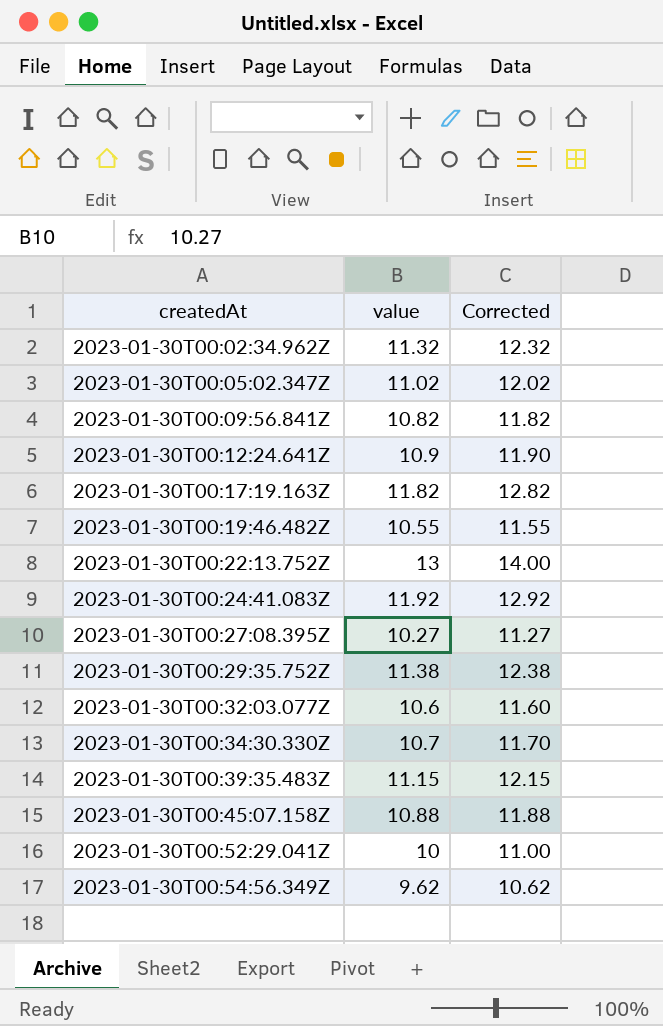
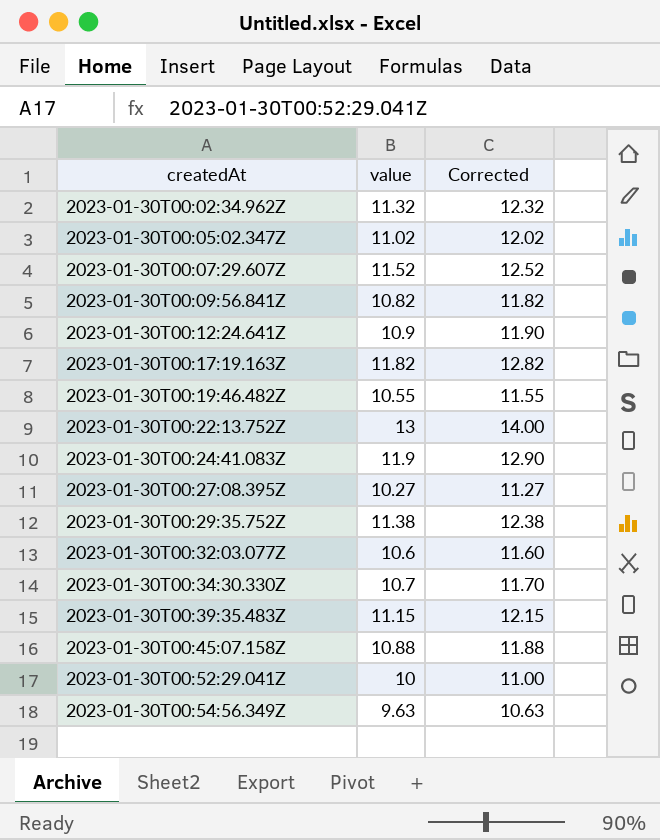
row 2023-01-30T00:07:29.607Z: none -> 11.52 | 12.52
2023-01-30T00:24:41.083Z | value: 11.92 -> 11.9
2023-01-30T00:24:41.083Z | Corrected: 12.92 -> 12.90
2023-01-30T00:54:56.349Z | value: 9.62 -> 9.63
2023-01-30T00:54:56.349Z | Corrected: 10.62 -> 10.63

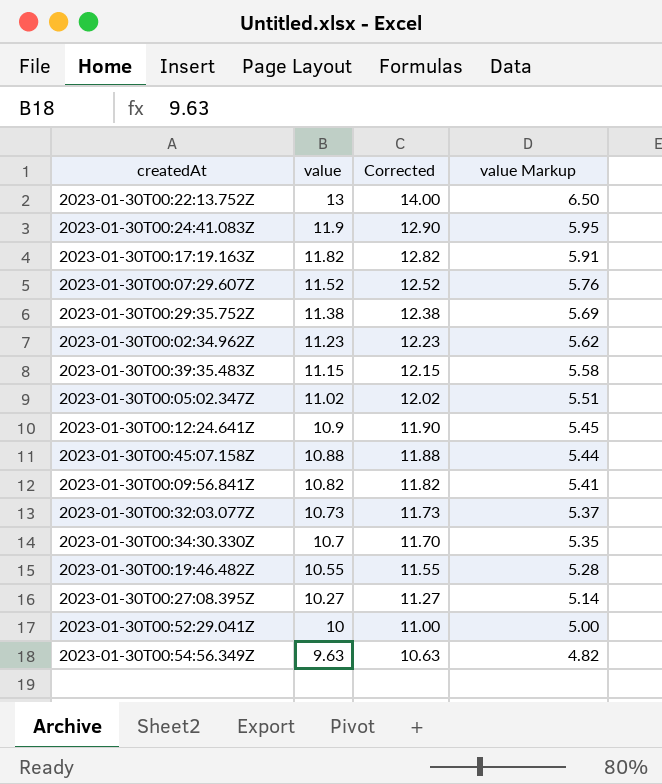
row order: createdAt ascending -> value descending
column value Markup | formula: none -> [value] * 0.5
2023-01-30T00:02:34.962Z | value: 11.32 -> 11.23
2023-01-30T00:02:34.962Z | Corrected: 12.32 -> 12.23
2023-01-30T00:32:03.077Z | value: 10.6 -> 10.73
2023-01-30T00:32:03.077Z | Corrected: 11.60 -> 11.73

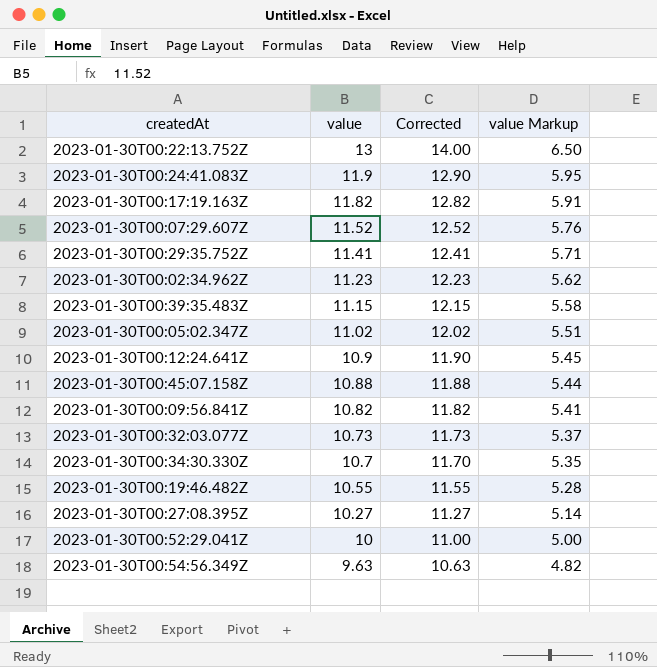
2023-01-30T00:29:35.752Z | value: 11.38 -> 11.41
2023-01-30T00:29:35.752Z | Corrected: 12.38 -> 12.41
2023-01-30T00:29:35.752Z | value Markup: 5.69 -> 5.71

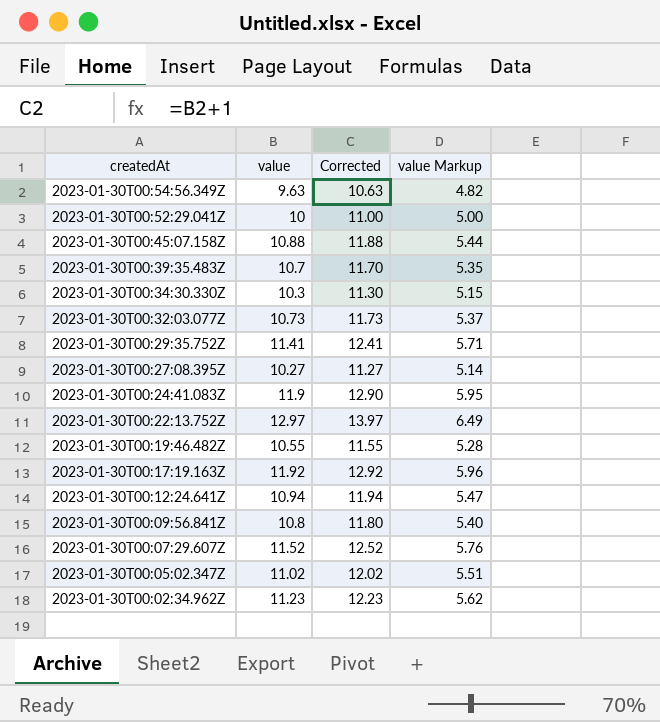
row order: value descending -> createdAt descending
2023-01-30T00:39:35.483Z | value: 11.15 -> 10.7
2023-01-30T00:39:35.483Z | Corrected: 12.15 -> 11.70
2023-01-30T00:39:35.483Z | value Markup: 5.58 -> 5.35
2023-01-30T00:34:30.330Z | value: 10.7 -> 10.3
2023-01-30T00:34:30.330Z | Corrected: 11.70 -> 11.30
2023-01-30T00:34:30.330Z | value Markup: 5.35 -> 5.15
2023-01-30T00:22:13.752Z | value: 13 -> 12.97
2023-01-30T00:22:13.752Z | Corrected: 14.00 -> 13.97
2023-01-30T00:22:13.752Z | value Markup: 6.50 -> 6.49
2023-01-30T00:17:19.163Z | value: 11.82 -> 11.92
2023-01-30T00:17:19.163Z | Corrected: 12.82 -> 12.92
2023-01-30T00:17:19.163Z | value Markup: 5.91 -> 5.96
2023-01-30T00:12:24.641Z | value: 10.9 -> 10.94
2023-01-30T00:12:24.641Z | Corrected: 11.90 -> 11.94
2023-01-30T00:12:24.641Z | value Markup: 5.45 -> 5.47
2023-01-30T00:09:56.841Z | value: 10.82 -> 10.8
2023-01-30T00:09:56.841Z | Corrected: 11.82 -> 11.80
2023-01-30T00:09:56.841Z | value Markup: 5.41 -> 5.40

